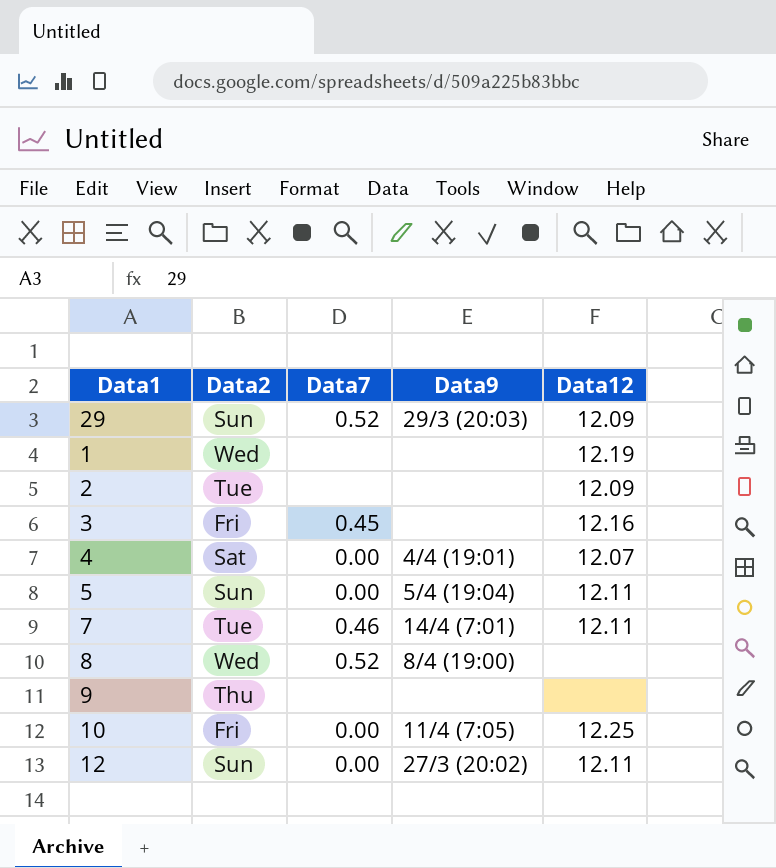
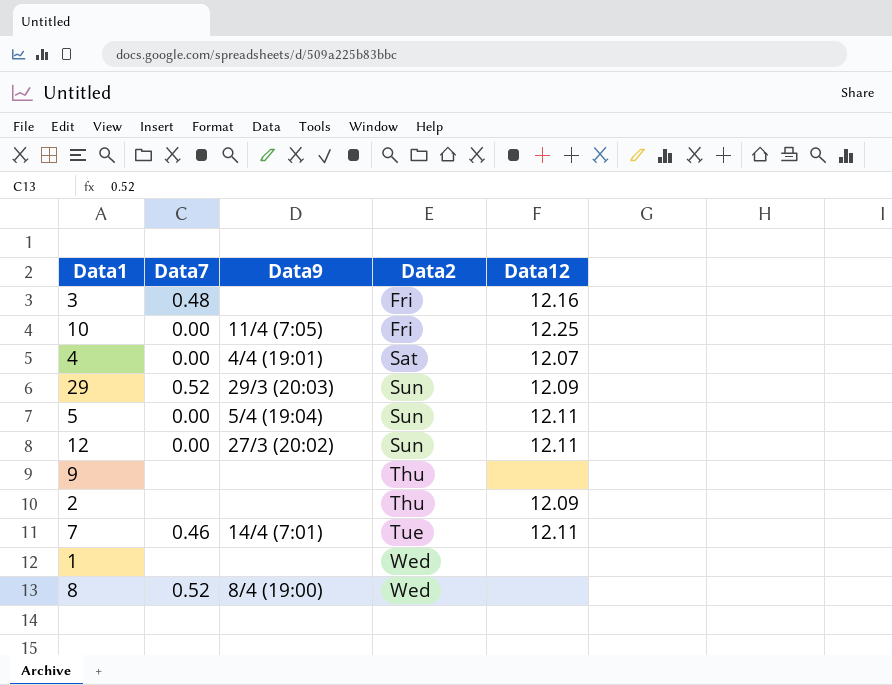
row order: none -> Data2 ascending
column Data2 | position: 2 -> 4
3 | Data7: 0.45 -> 0.48
2 | Data2: Tue -> Thu
1 | Data12: 12.19 -> none

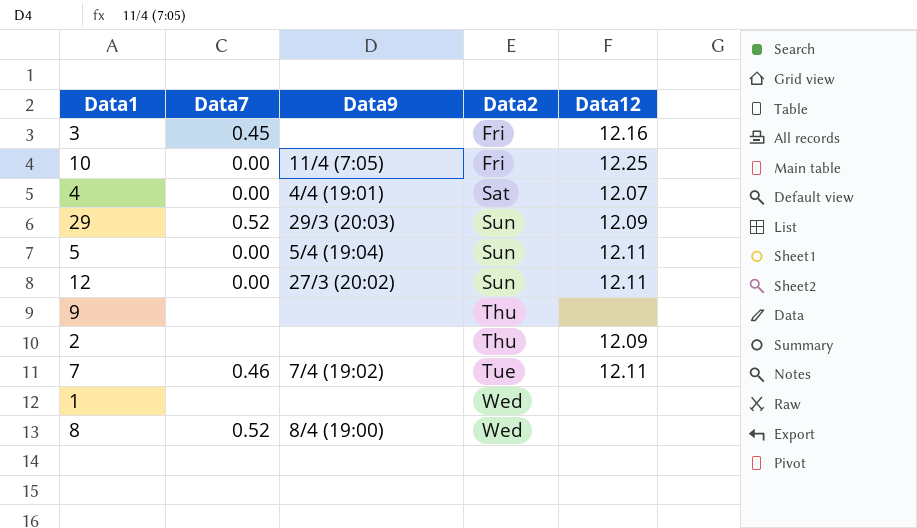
3 | Data7: 0.48 -> 0.45
7 | Data9: 14/4 (7:01) -> 7/4 (19:02)

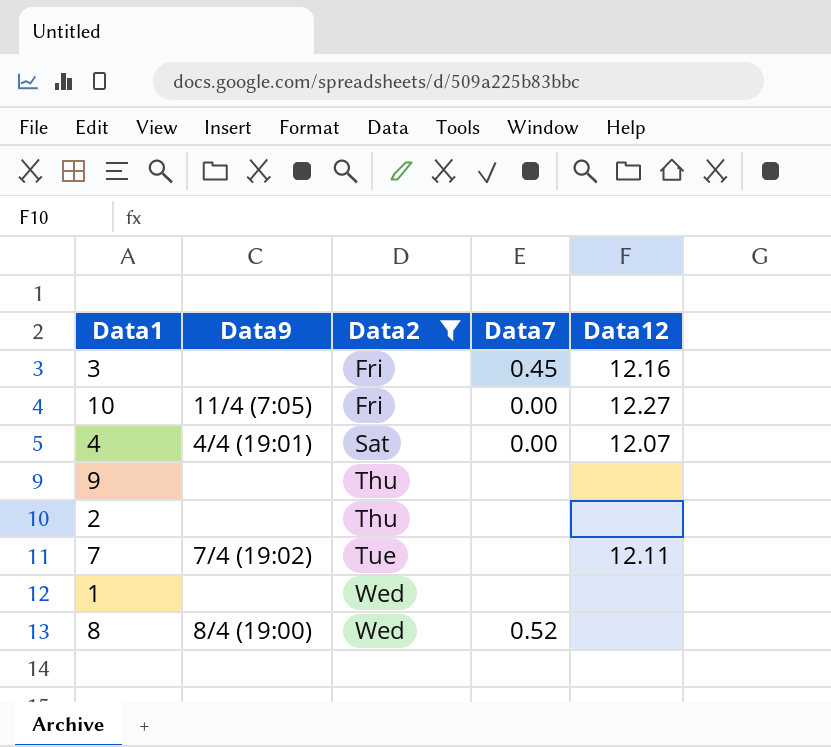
filter: none -> Data2 != Sun
column Data7 | position: 2 -> 4
10 | Data12: 12.25 -> 12.27
2 | Data12: 12.09 -> none
7 | Data7: 0.46 -> none

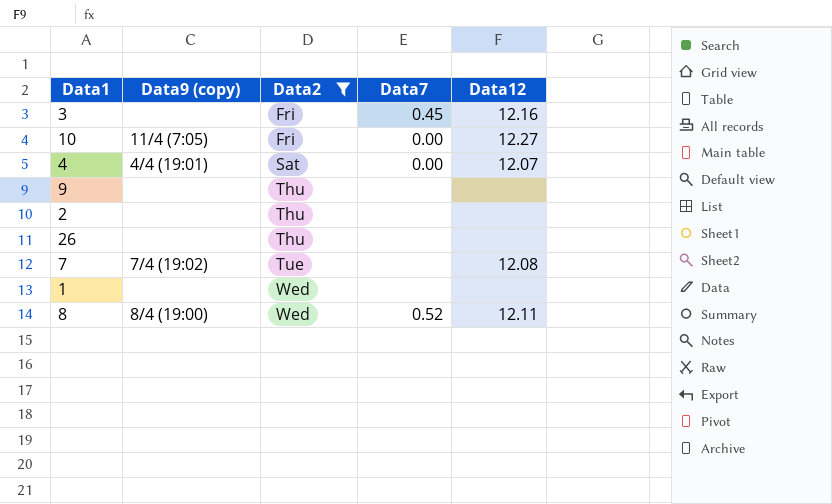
column name: Data9 -> Data9 (copy)
row 26: none -> none | Thu | none | none
7 | Data12: 12.11 -> 12.08
8 | Data12: none -> 12.11

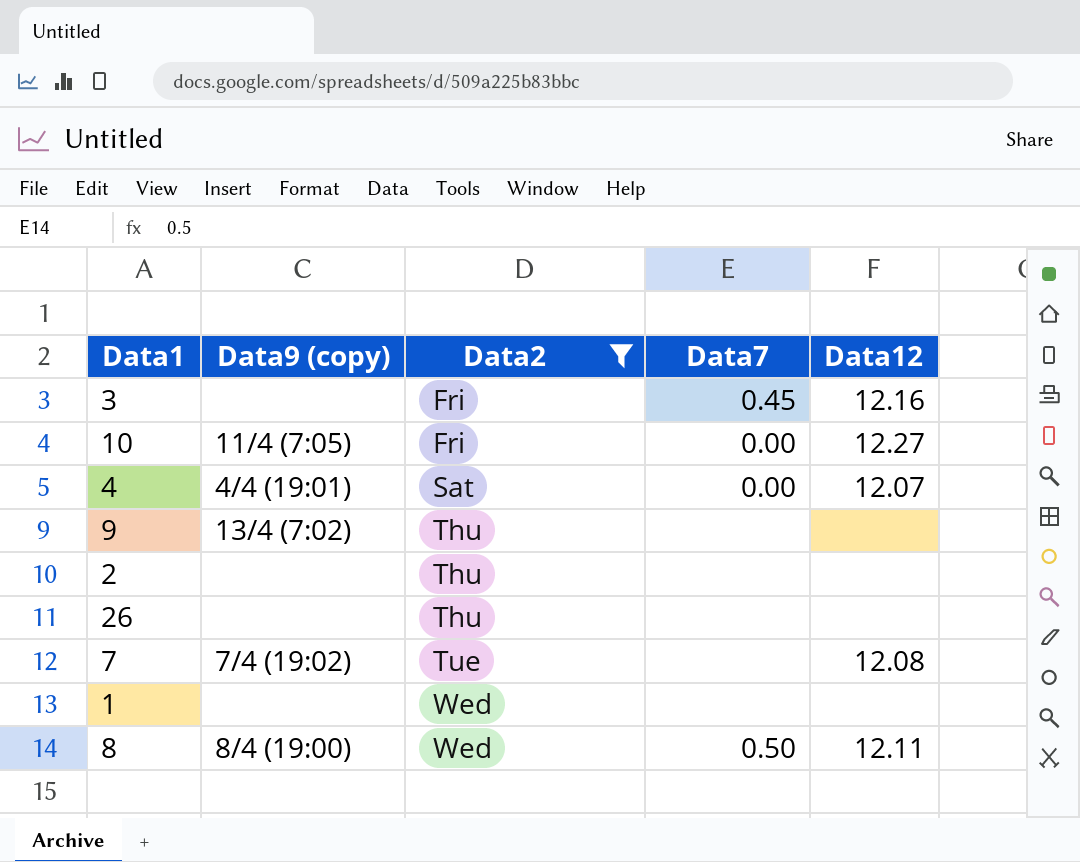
9 | Data9 (copy): none -> 13/4 (7:02)
8 | Data7: 0.52 -> 0.50

